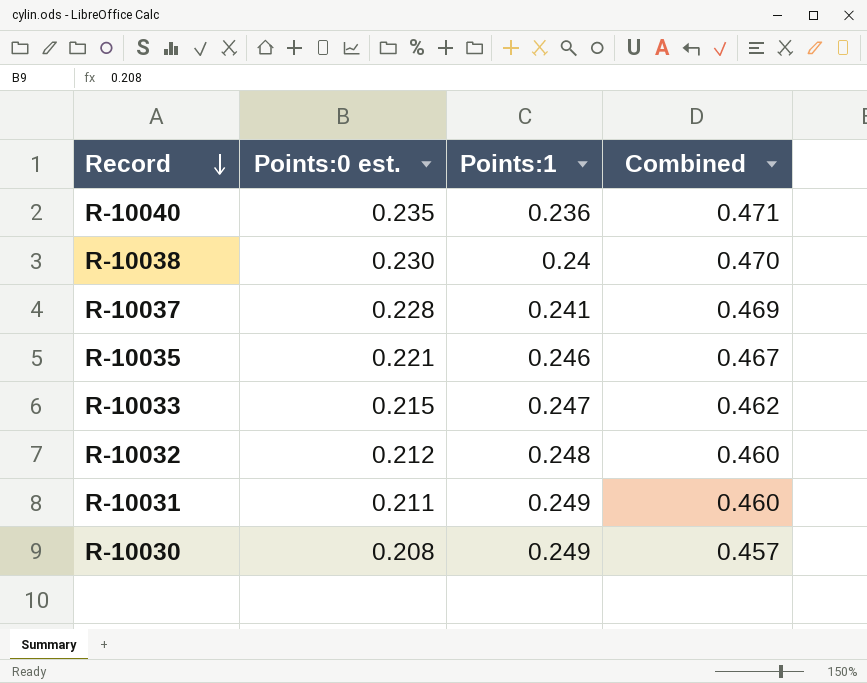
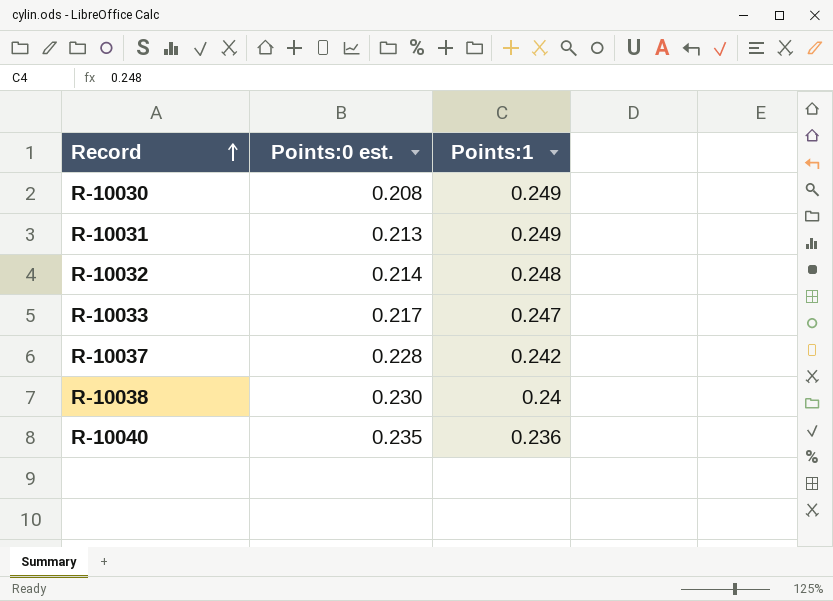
row order: Record descending -> Record ascending
column Combined | formula: [Points:0 est.] + [Points:1] -> none
row R-10035: 0.221 | 0.246 | 0.467 -> none
R-10031 | Points:0 est.: 0.211 -> 0.213
R-10032 | Points:0 est.: 0.212 -> 0.214
R-10033 | Points:0 est.: 0.215 -> 0.217
R-10037 | Points:1: 0.241 -> 0.242

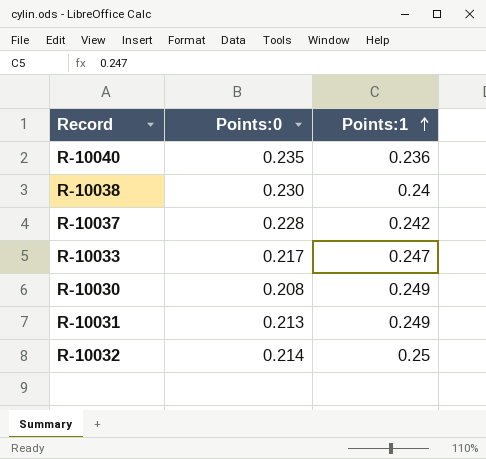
row order: Record ascending -> Points:1 ascending
column name: Points:0 est. -> Points:0
R-10032 | Points:1: 0.248 -> 0.25

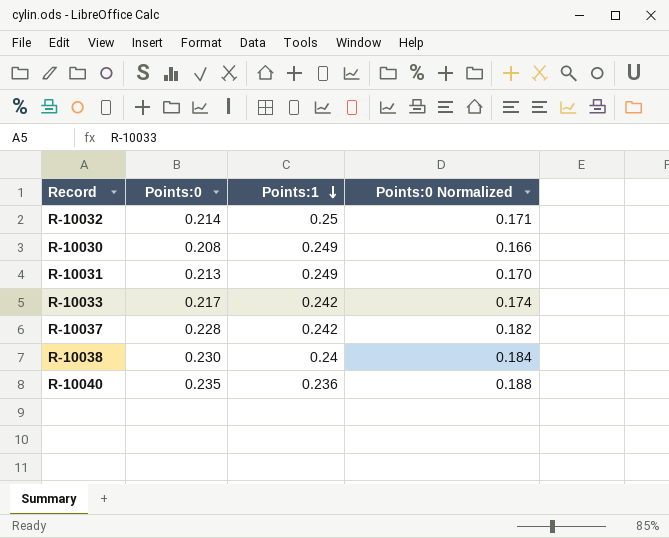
row order: Points:1 ascending -> Points:1 descending
column Points:0 Normalized | formula: none -> [Points:0] * 0.8
R-10033 | Points:1: 0.247 -> 0.242

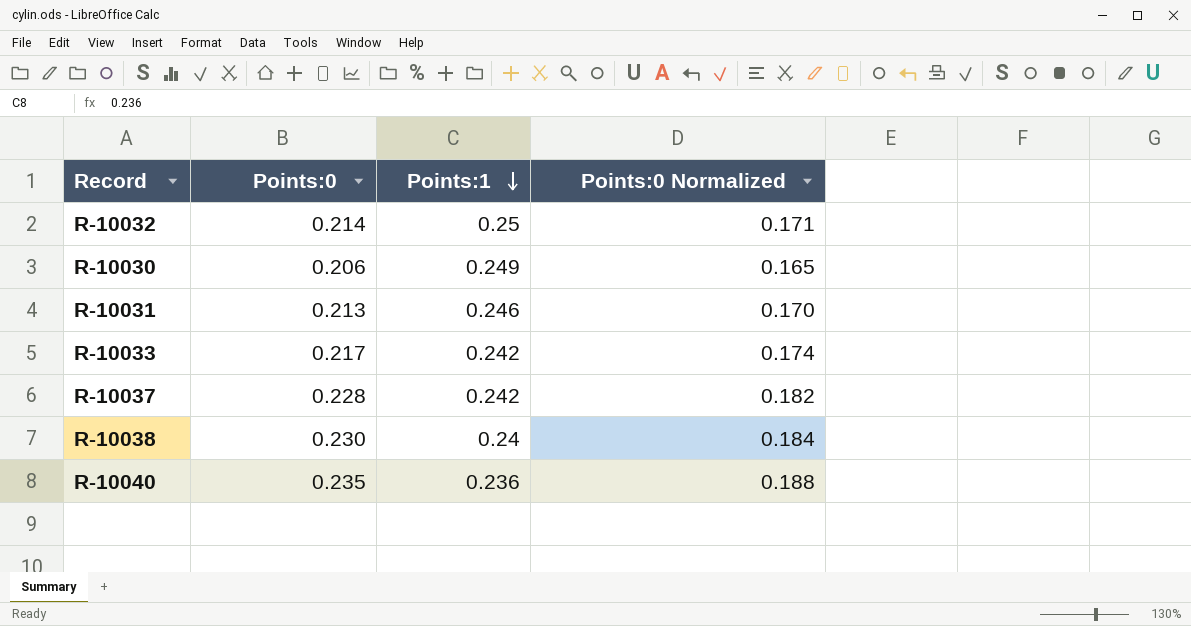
R-10030 | Points:0: 0.208 -> 0.206
R-10030 | Points:0 Normalized: 0.166 -> 0.165
R-10031 | Points:1: 0.249 -> 0.246

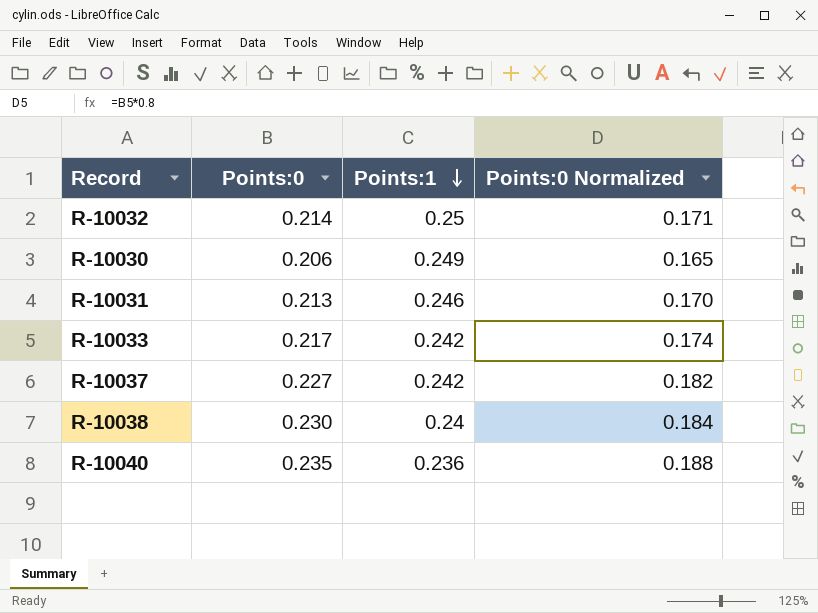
R-10037 | Points:0: 0.228 -> 0.227

